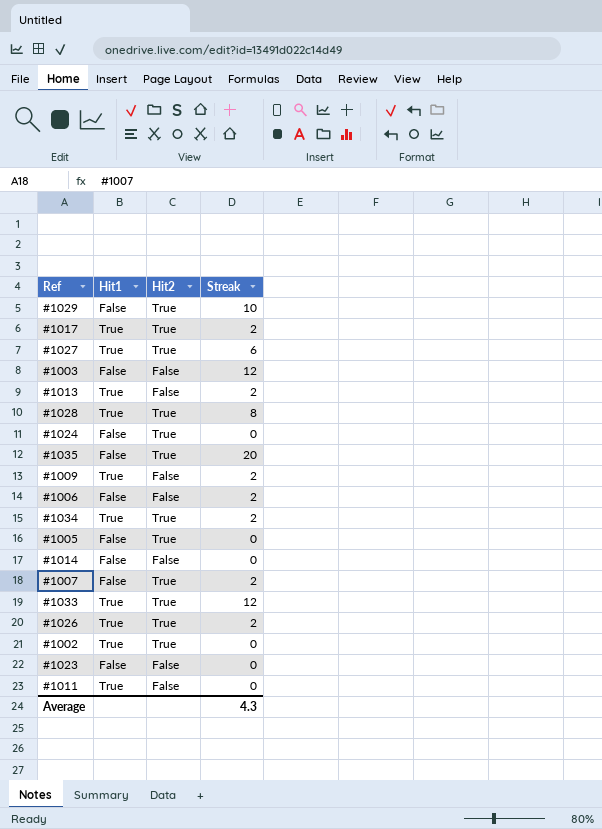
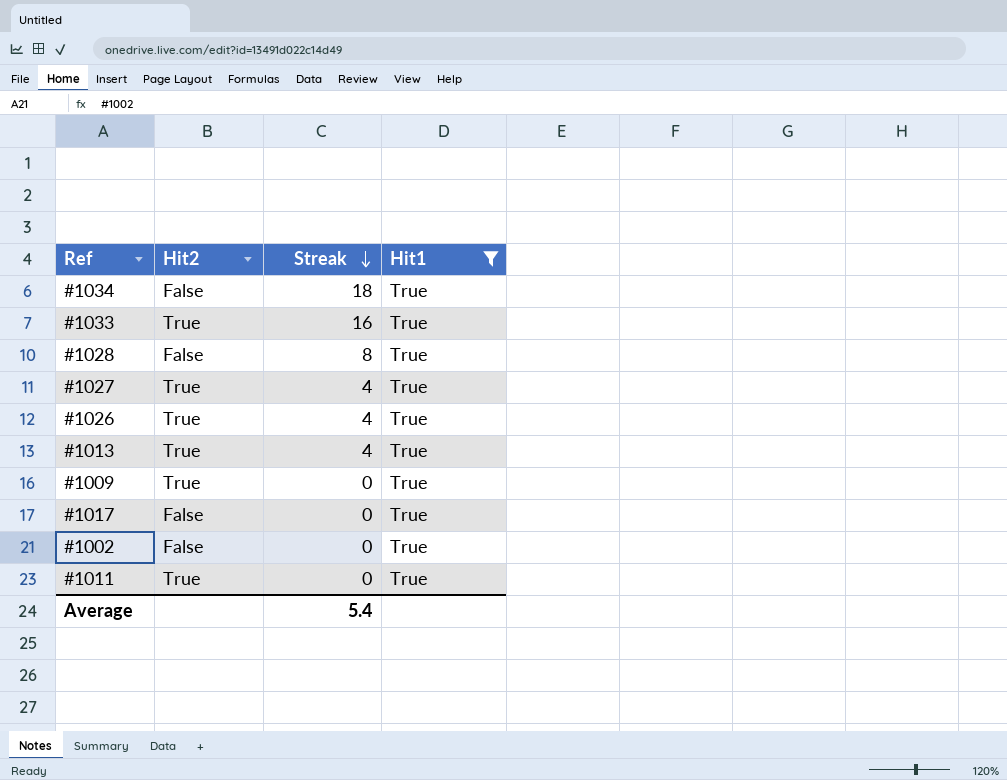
filter: none -> Hit1 = True
row order: none -> Streak descending
column Hit1 | position: 2 -> 4
#1034 | Hit2: True -> False
#1034 | Streak: 2 -> 18
#1033 | Streak: 12 -> 16
#1028 | Hit2: True -> False
#1027 | Streak: 6 -> 4
#1026 | Streak: 2 -> 4
#1013 | Hit2: False -> True
#1013 | Streak: 2 -> 4
#1009 | Hit2: False -> True
#1009 | Streak: 2 -> 0
#1017 | Hit2: True -> False
#1017 | Streak: 2 -> 0
#1002 | Hit2: True -> False
#1011 | Hit2: False -> True
Average | Streak: 4.3 -> 5.4

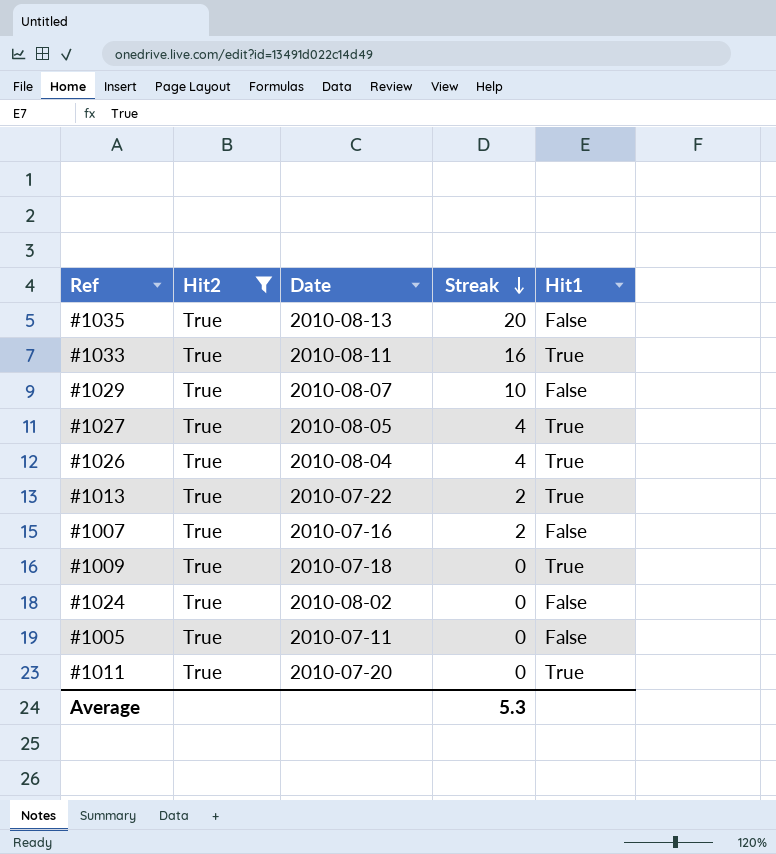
filter: Hit1 = True -> Hit2 = True
column Date | position: none -> 3
#1013 | Streak: 4 -> 2
Average | Streak: 5.4 -> 5.3

